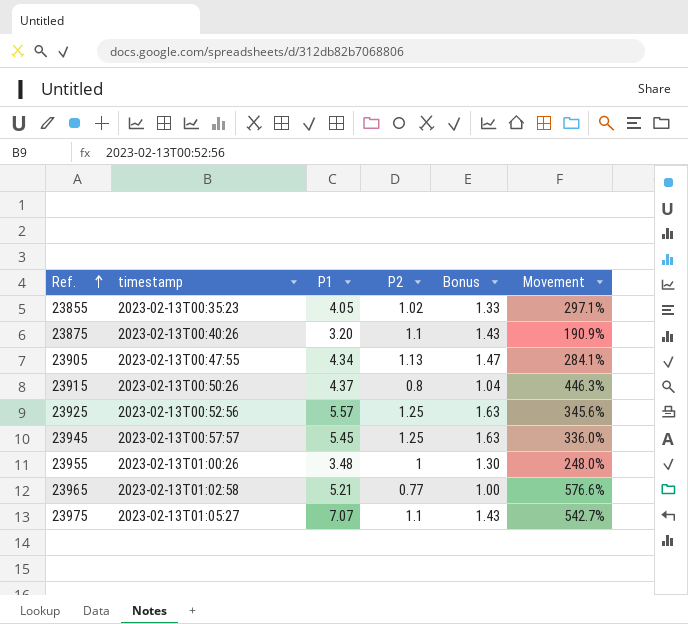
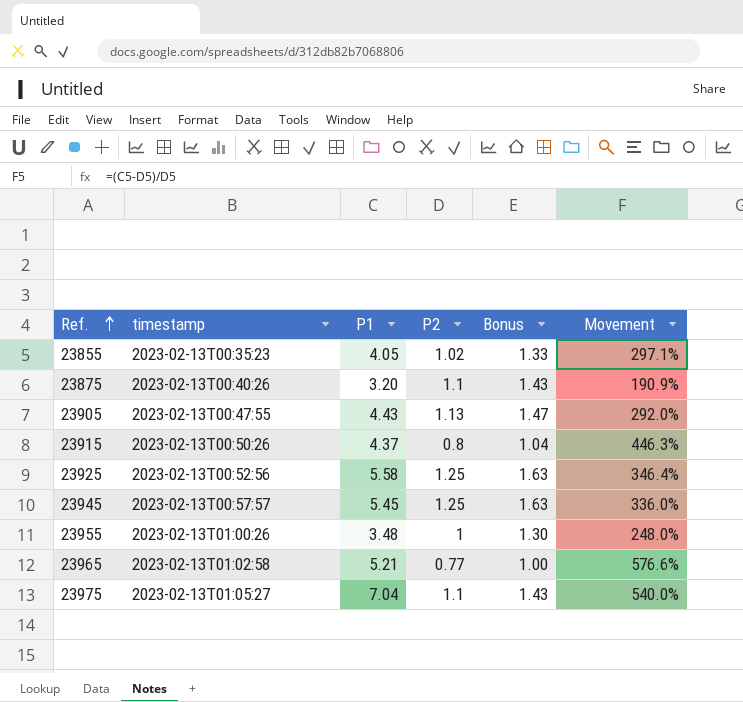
23905 | P1: 4.34 -> 4.43
23905 | Movement: 284.1% -> 292.0%
23925 | P1: 5.57 -> 5.58
23925 | Movement: 345.6% -> 346.4%
23975 | P1: 7.07 -> 7.04
23975 | Movement: 542.7% -> 540.0%

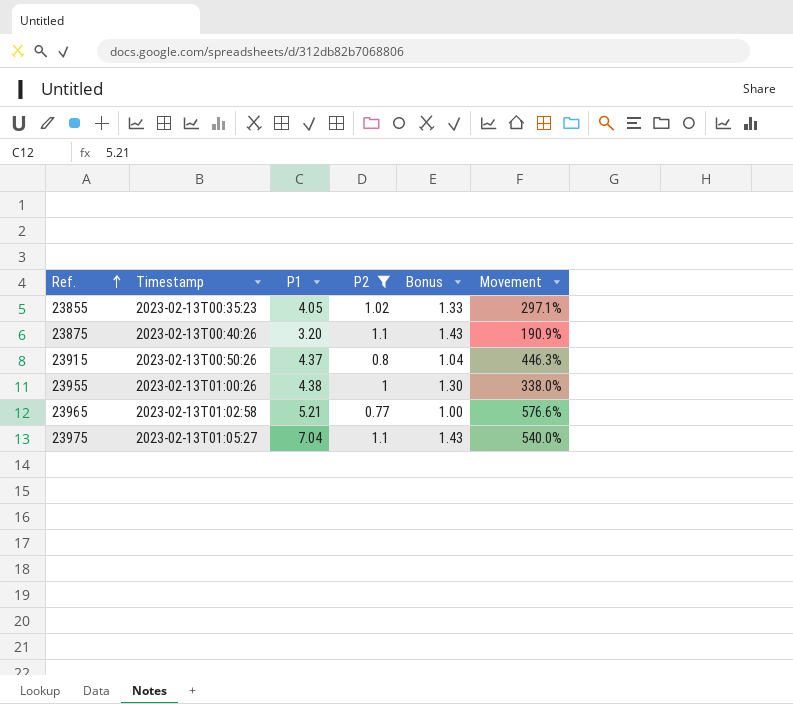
filter: none -> P2 <= 1.1
column name: timestamp -> Timestamp
23955 | P1: 3.48 -> 4.38
23955 | Movement: 248.0% -> 338.0%

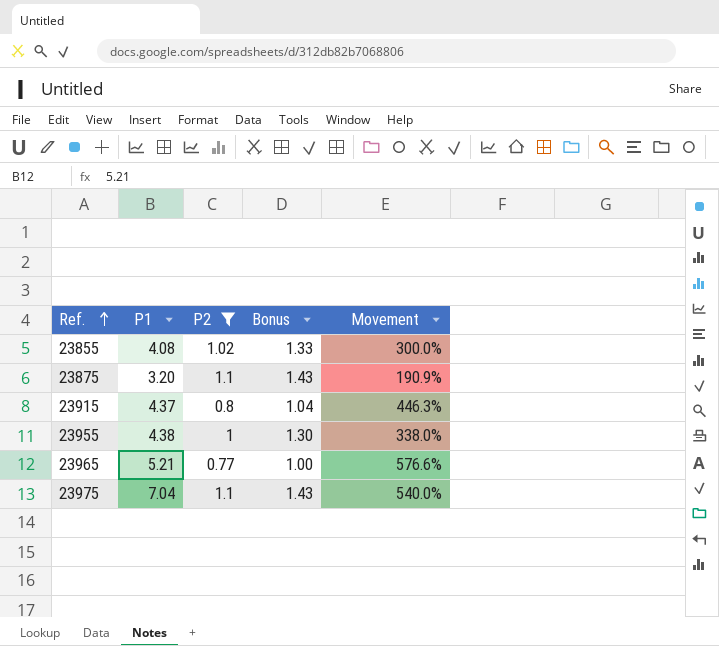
column Timestamp | position: 2 -> none
23855 | P1: 4.05 -> 4.08
23855 | Movement: 297.1% -> 300.0%

